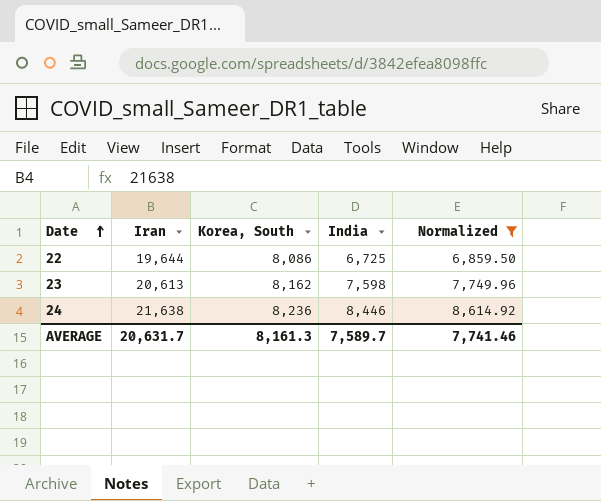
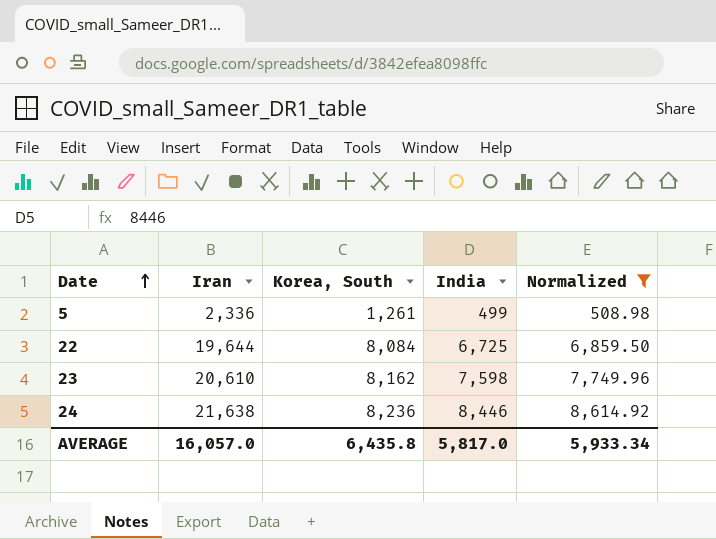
row 5: none -> 2,336 | 1,261 | 499 | 508.98
22 | Korea, South: 8,086 -> 8,084
23 | Iran: 20,613 -> 20,610
AVERAGE | Iran: 20,631.7 -> 16,057.0
AVERAGE | Korea, South: 8,161.3 -> 6,435.8
AVERAGE | India: 7,589.7 -> 5,817.0
AVERAGE | Normalized: 7,741.46 -> 5,933.34

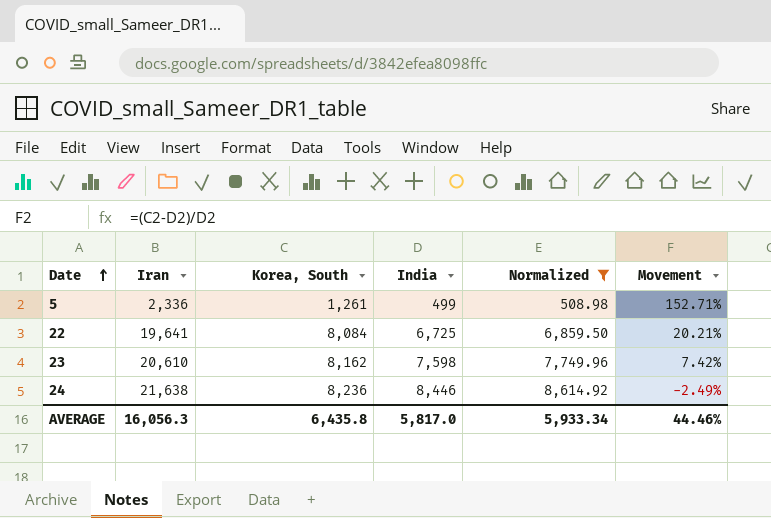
column Movement | formula: none -> ([Korea, South] - [India]) / [India]
22 | Iran: 19,644 -> 19,641
AVERAGE | Iran: 16,057.0 -> 16,056.3

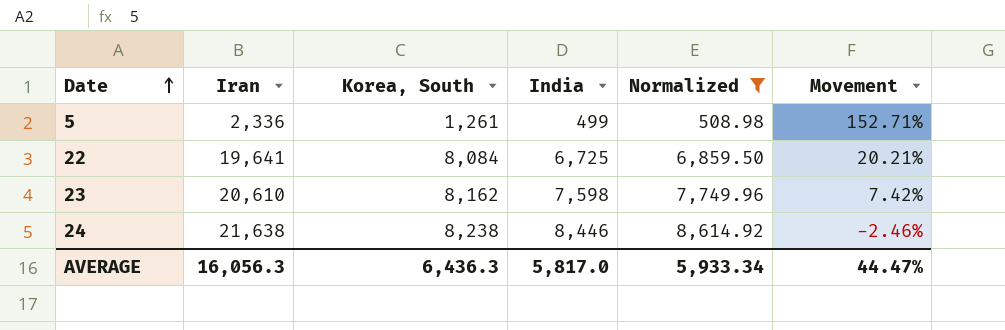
24 | Korea, South: 8,236 -> 8,238
24 | Movement: -2.49% -> -2.46%
AVERAGE | Korea, South: 6,435.8 -> 6,436.3
AVERAGE | Movement: 44.46% -> 44.47%

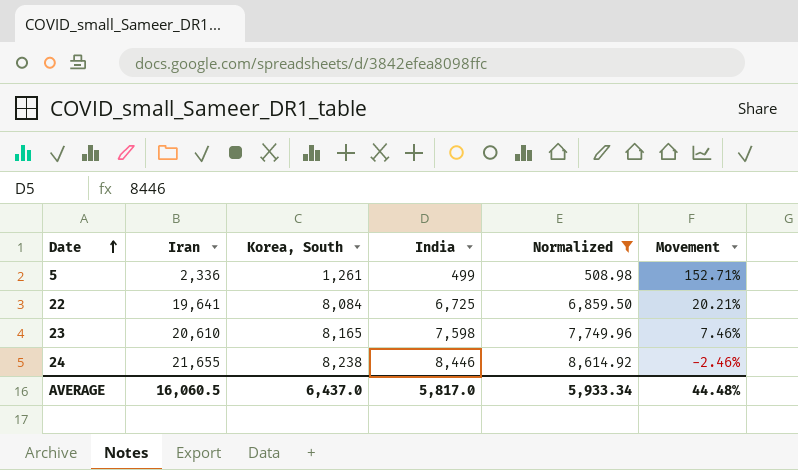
23 | Korea, South: 8,162 -> 8,165
23 | Movement: 7.42% -> 7.46%
24 | Iran: 21,638 -> 21,655
AVERAGE | Iran: 16,056.3 -> 16,060.5
AVERAGE | Korea, South: 6,436.3 -> 6,437.0
AVERAGE | Movement: 44.47% -> 44.48%

